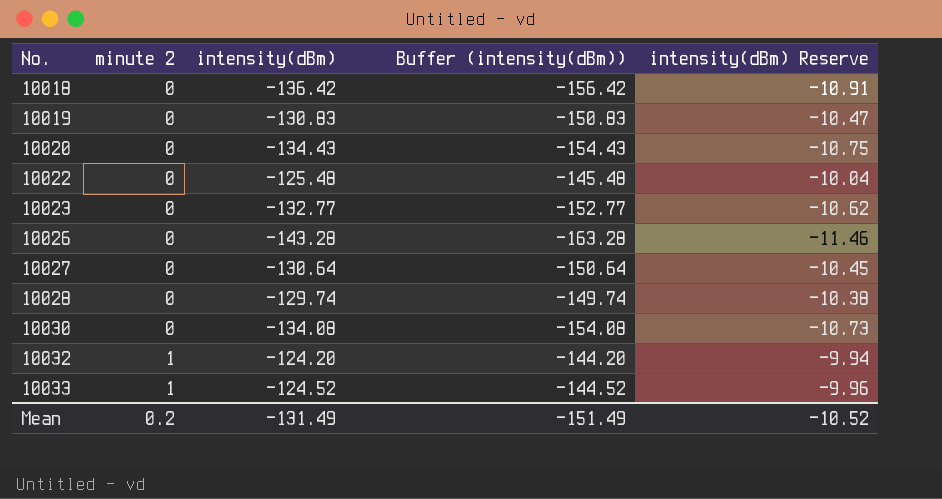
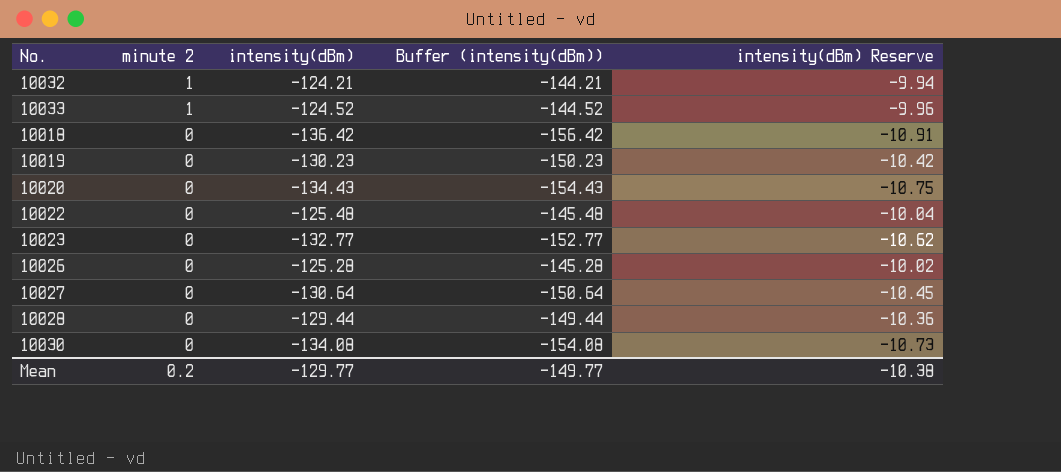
row order: No. ascending -> minute 2 descending
10032 | intensity(dBm): -124.20 -> -124.21
10032 | Buffer (intensity(dBm)): -144.20 -> -144.21
10019 | intensity(dBm): -130.83 -> -130.23
10019 | Buffer (intensity(dBm)): -150.83 -> -150.23
10019 | intensity(dBm) Reserve: -10.47 -> -10.42
10026 | intensity(dBm): -143.28 -> -125.28
10026 | Buffer (intensity(dBm)): -163.28 -> -145.28
10026 | intensity(dBm) Reserve: -11.46 -> -10.02
10028 | intensity(dBm): -129.74 -> -129.44
10028 | Buffer (intensity(dBm)): -149.74 -> -149.44
10028 | intensity(dBm) Reserve: -10.38 -> -10.36
Mean | intensity(dBm): -131.49 -> -129.77
Mean | Buffer (intensity(dBm)): -151.49 -> -149.77
Mean | intensity(dBm) Reserve: -10.52 -> -10.38

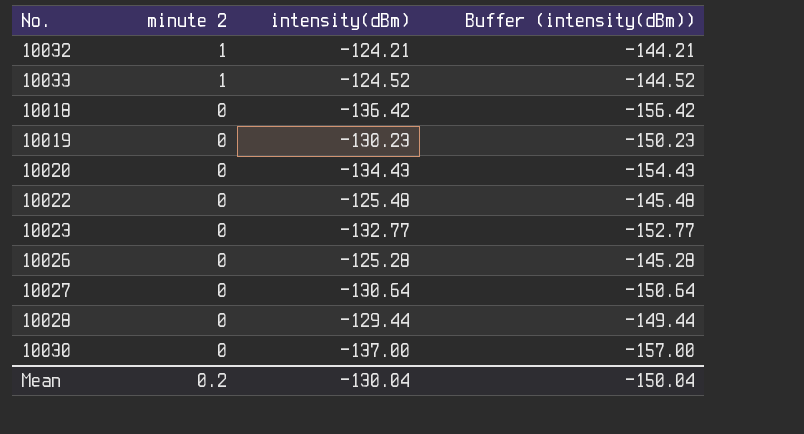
column intensity(dBm) Reserve | formula: [intensity(dBm)] * 0.08 -> none
10030 | intensity(dBm): -134.08 -> -137.00
10030 | Buffer (intensity(dBm)): -154.08 -> -157.00
Mean | intensity(dBm): -129.77 -> -130.04
Mean | Buffer (intensity(dBm)): -149.77 -> -150.04

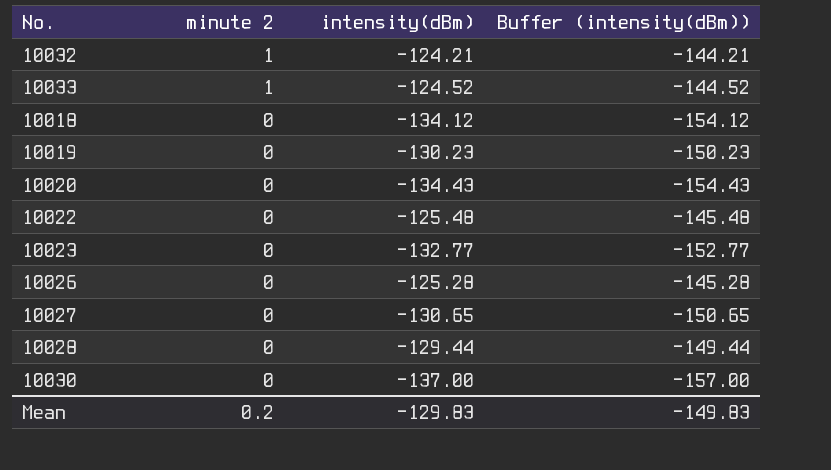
10018 | intensity(dBm): -136.42 -> -134.12
10018 | Buffer (intensity(dBm)): -156.42 -> -154.12
10027 | intensity(dBm): -130.64 -> -130.65
10027 | Buffer (intensity(dBm)): -150.64 -> -150.65
Mean | intensity(dBm): -130.04 -> -129.83
Mean | Buffer (intensity(dBm)): -150.04 -> -149.83

